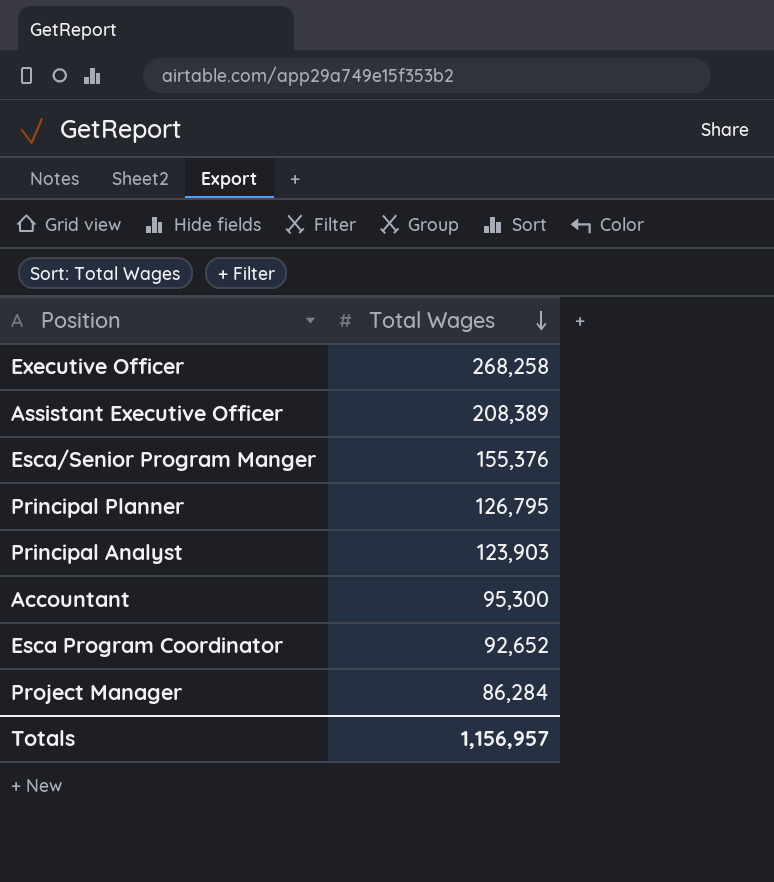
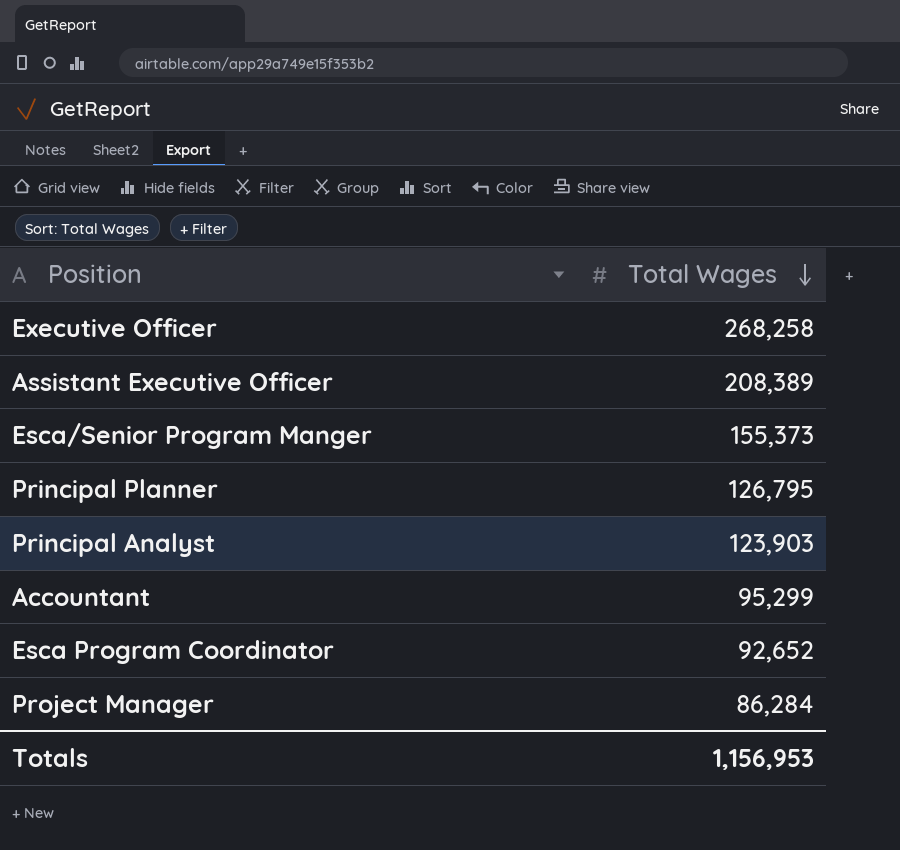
Esca/Senior Program Manger | Total Wages: 155,376 -> 155,373
Accountant | Total Wages: 95,300 -> 95,299
Totals | Total Wages: 1,156,957 -> 1,156,953

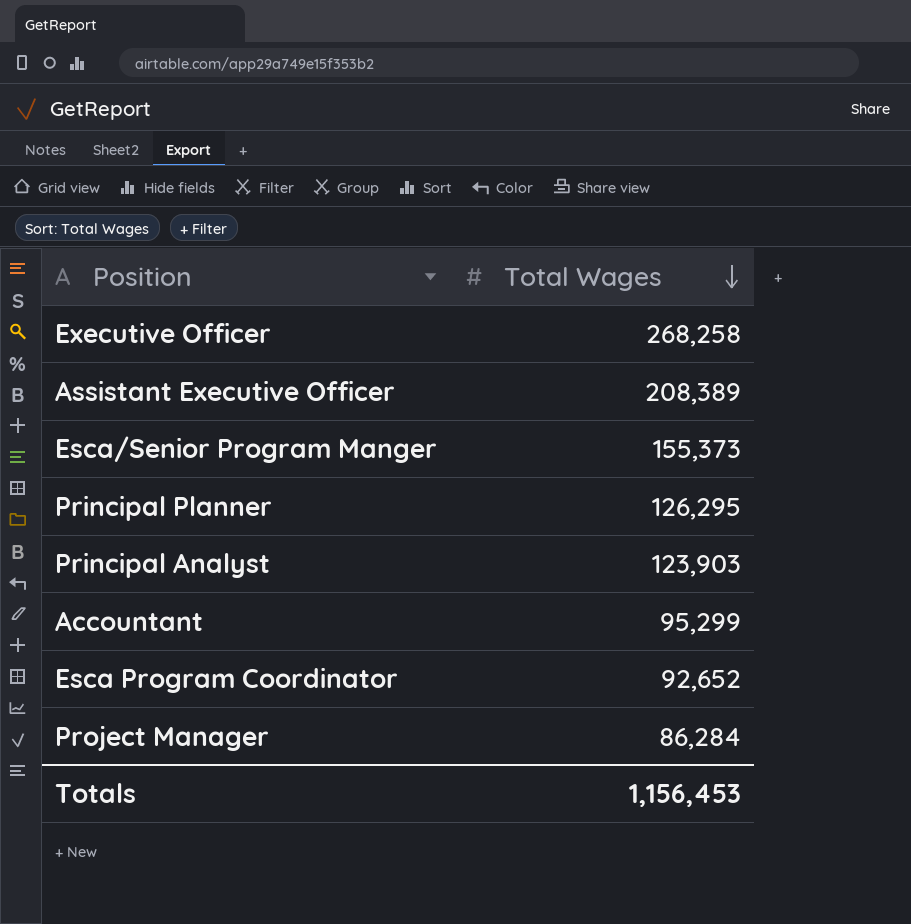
Principal Planner | Total Wages: 126,795 -> 126,295
Totals | Total Wages: 1,156,953 -> 1,156,453

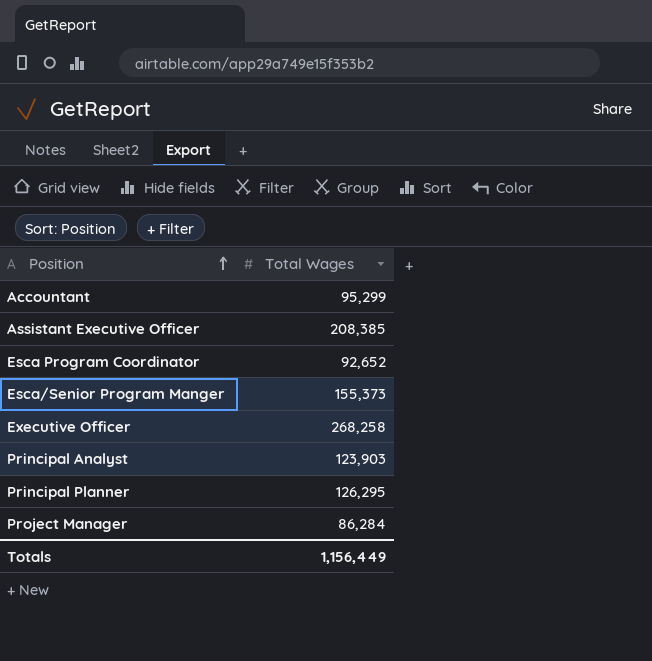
row order: Total Wages descending -> Position ascending
Assistant Executive Officer | Total Wages: 208,389 -> 208,385
Totals | Total Wages: 1,156,453 -> 1,156,449

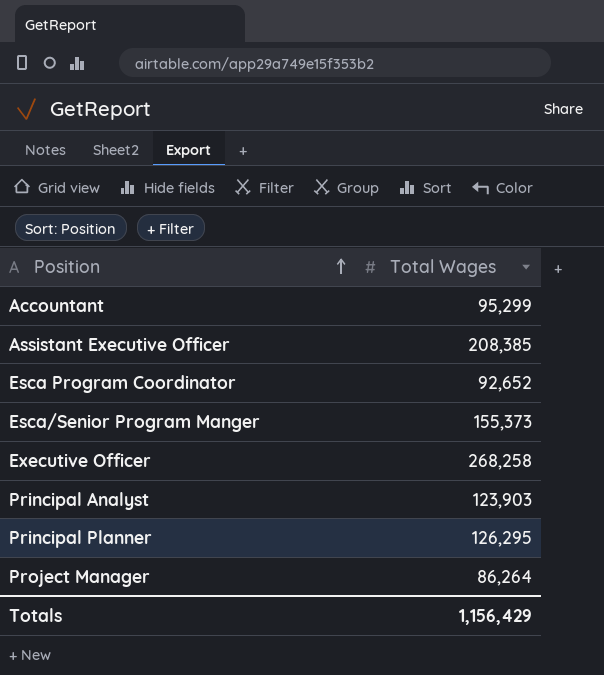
Project Manager | Total Wages: 86,284 -> 86,264
Totals | Total Wages: 1,156,449 -> 1,156,429

